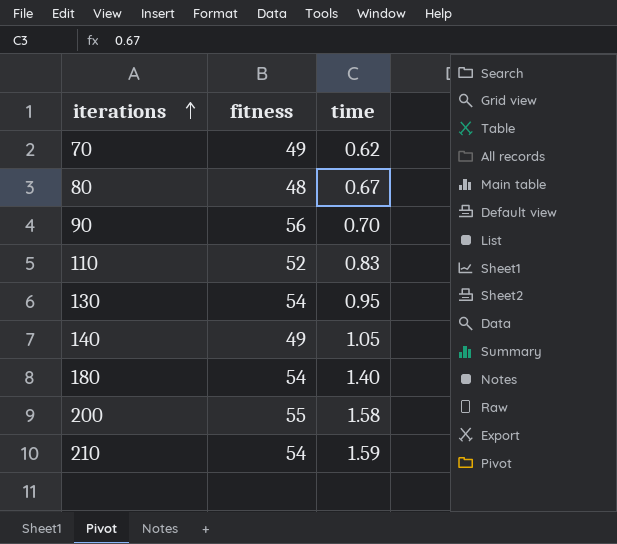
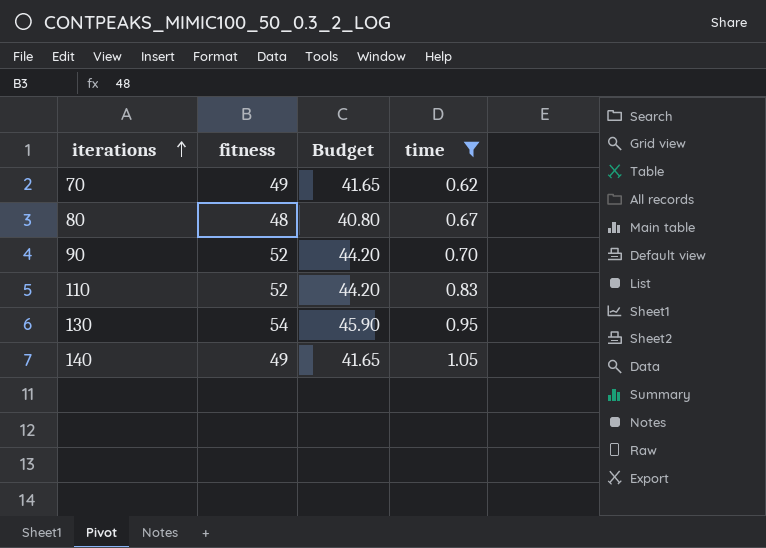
filter: none -> time <= 1.05
column Budget | formula: none -> [fitness] * 0.85
90 | fitness: 56 -> 52

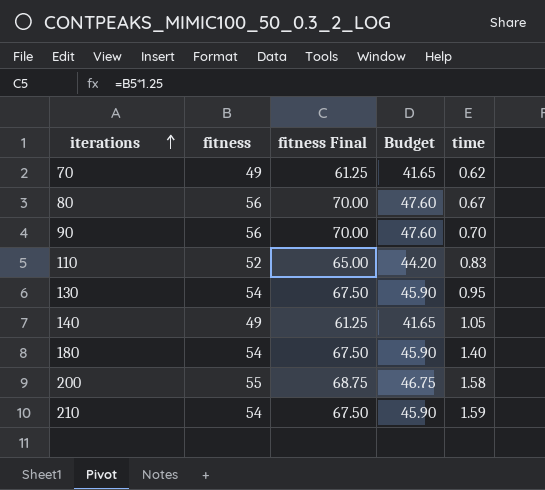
filter: time <= 1.05 -> none
column fitness Final | formula: none -> [fitness] * 1.25
80 | fitness: 48 -> 56
80 | Budget: 40.80 -> 47.60
90 | fitness: 52 -> 56
90 | Budget: 44.20 -> 47.60

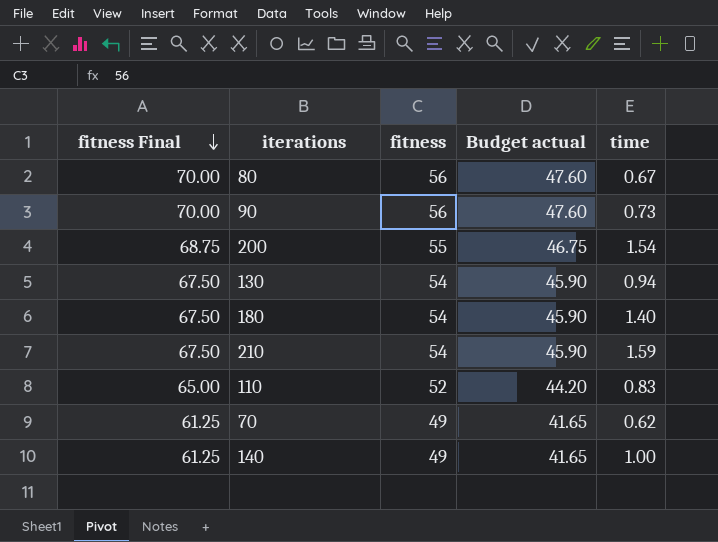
row order: iterations ascending -> fitness Final descending
column fitness Final | position: 3 -> 1
column name: Budget -> Budget actual
90 | time: 0.70 -> 0.73
200 | time: 1.58 -> 1.54
130 | time: 0.95 -> 0.94
140 | time: 1.05 -> 1.00

